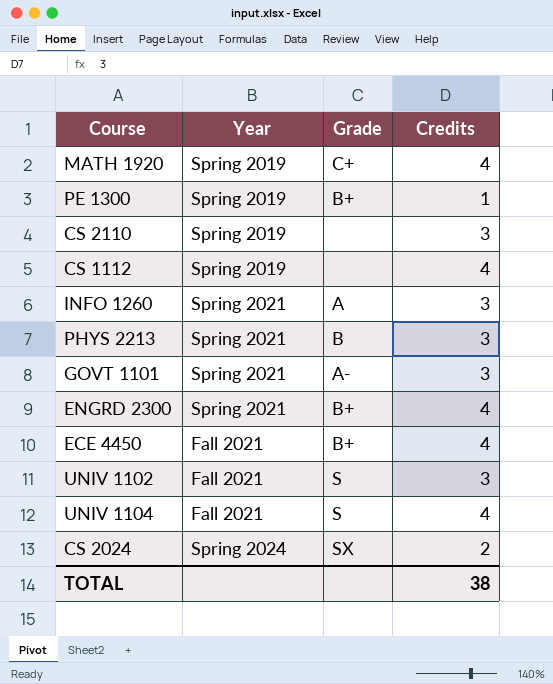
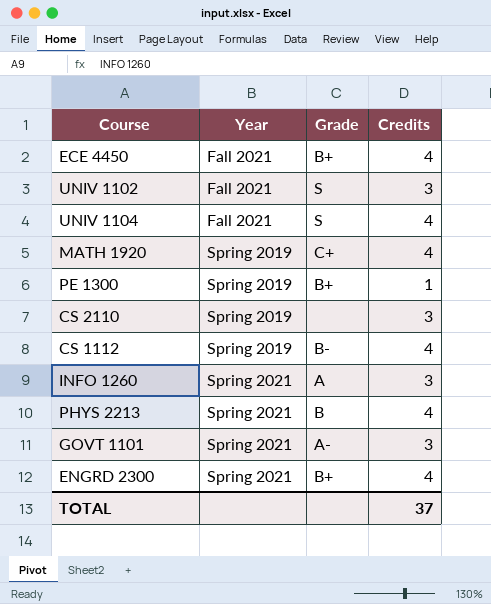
row order: none -> Year ascending
row CS 2024: Spring 2024 | SX | 2 -> none
CS 1112 | Grade: none -> B-
PHYS 2213 | Credits: 3 -> 4
TOTAL | Credits: 38 -> 37

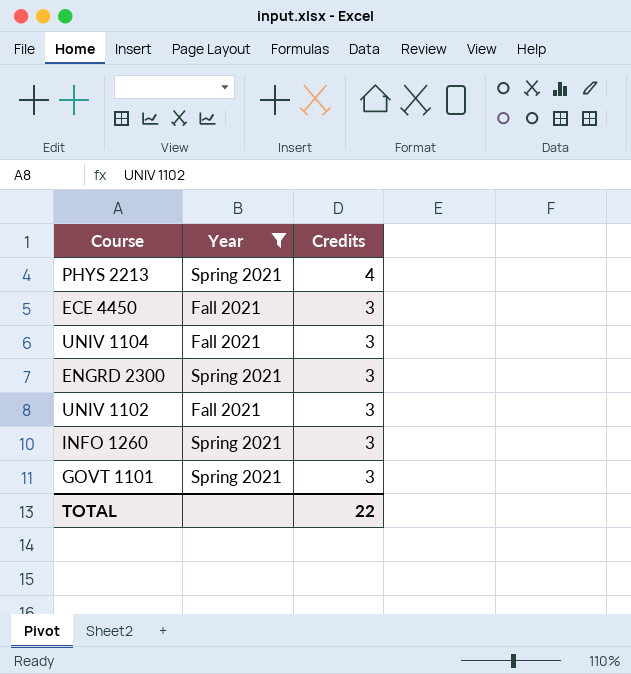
filter: none -> Year != Spring 2019
row order: Year ascending -> Credits descending
column Grade | position: 3 -> none
ECE 4450 | Credits: 4 -> 3
UNIV 1104 | Credits: 4 -> 3
ENGRD 2300 | Credits: 4 -> 3
TOTAL | Credits: 37 -> 22

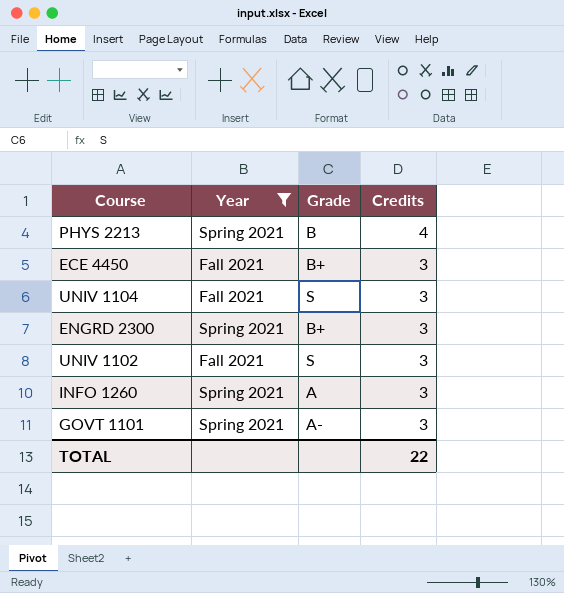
column Grade | position: none -> 3

